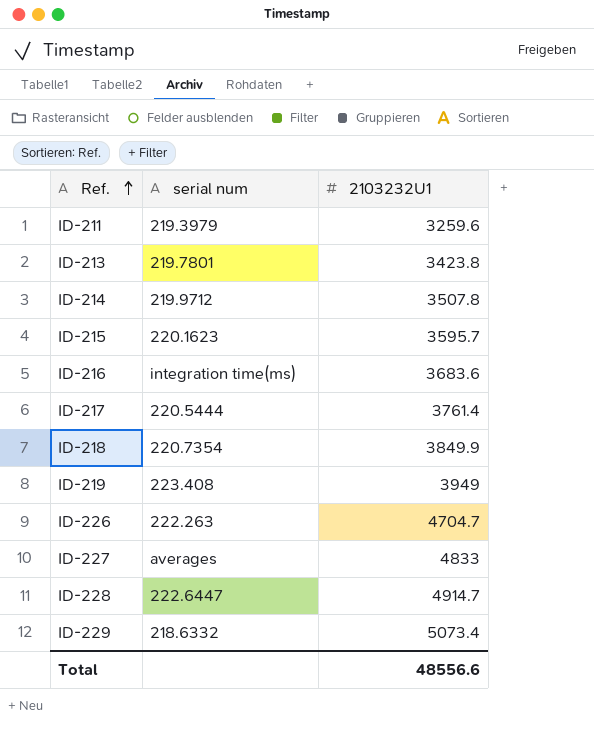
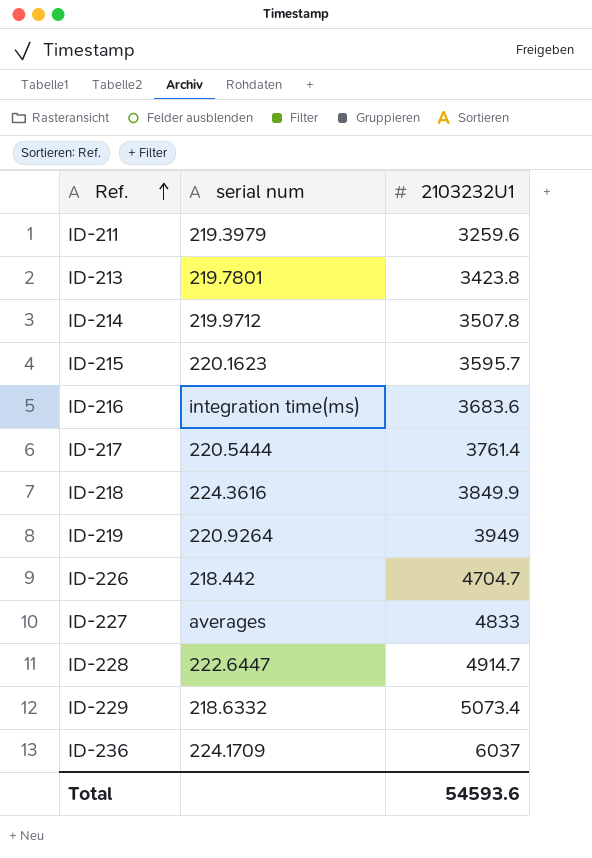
ID-218 | serial num: 220.7354 -> 224.3616
ID-219 | serial num: 223.408 -> 220.9264
ID-226 | serial num: 222.263 -> 218.442
row ID-236: none -> 224.1709 | 6037
Total | 2103232U1: 48556.6 -> 54593.6

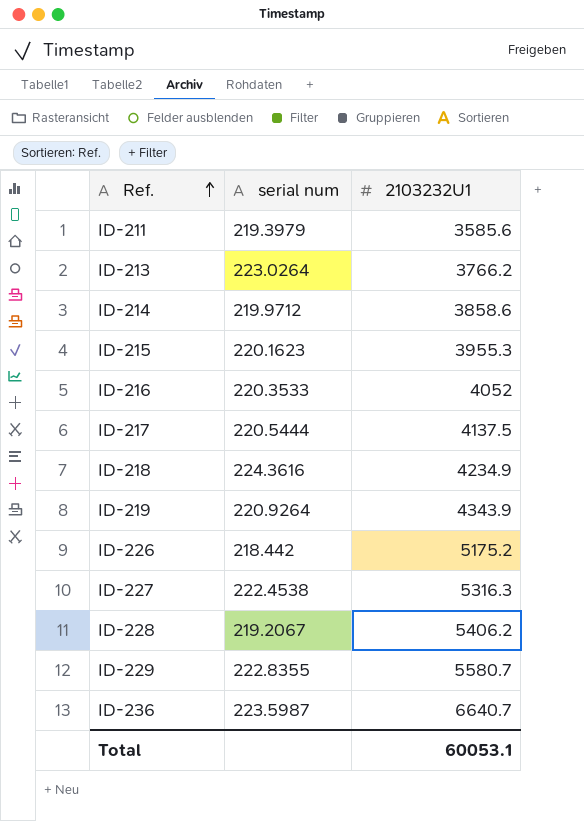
ID-211 | 2103232U1: 3259.6 -> 3585.6
ID-213 | serial num: 219.7801 -> 223.0264
ID-213 | 2103232U1: 3423.8 -> 3766.2
ID-214 | 2103232U1: 3507.8 -> 3858.6
ID-215 | 2103232U1: 3595.7 -> 3955.3
ID-216 | serial num: integration time(ms) -> 220.3533
ID-216 | 2103232U1: 3683.6 -> 4052
ID-217 | 2103232U1: 3761.4 -> 4137.5
ID-218 | 2103232U1: 3849.9 -> 4234.9
ID-219 | 2103232U1: 3949 -> 4343.9
ID-226 | 2103232U1: 4704.7 -> 5175.2
ID-227 | serial num: averages -> 222.4538
ID-227 | 2103232U1: 4833 -> 5316.3
ID-228 | serial num: 222.6447 -> 219.2067
ID-228 | 2103232U1: 4914.7 -> 5406.2
ID-229 | serial num: 218.6332 -> 222.8355
ID-229 | 2103232U1: 5073.4 -> 5580.7
ID-236 | serial num: 224.1709 -> 223.5987
ID-236 | 2103232U1: 6037 -> 6640.7
Total | 2103232U1: 54593.6 -> 60053.1

